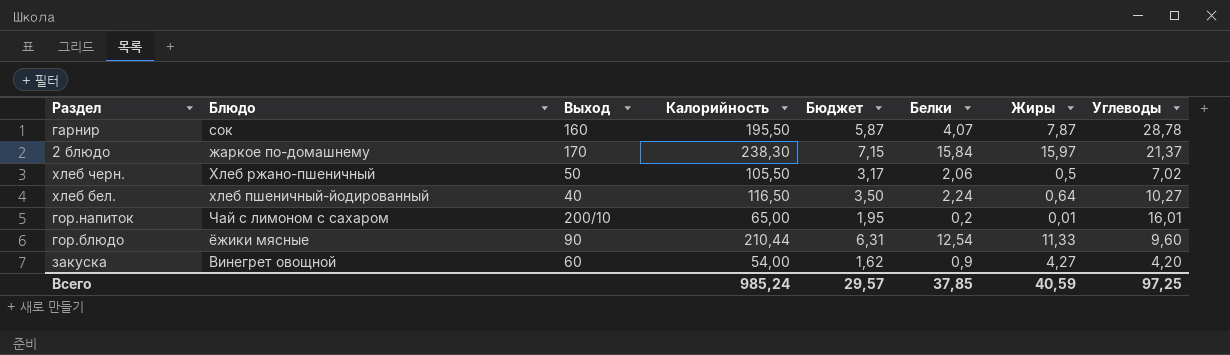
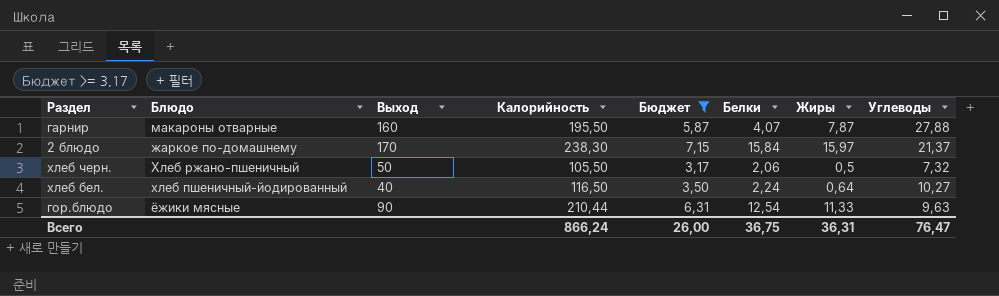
filter: none -> Бюджет >= 3,17
гарнир | Блюдо: сок -> макароны отварные
гарнир | Углеводы: 28,78 -> 27,88
хлеб черн. | Углеводы: 7,02 -> 7,32
гор.блюдо | Углеводы: 9,60 -> 9,63
Всего | Калорийность: 985,24 -> 866,24
Всего | Бюджет: 29,57 -> 26,00
Всего | Белки: 37,85 -> 36,75
Всего | Жиры: 40,59 -> 36,31
Всего | Углеводы: 97,25 -> 76,47

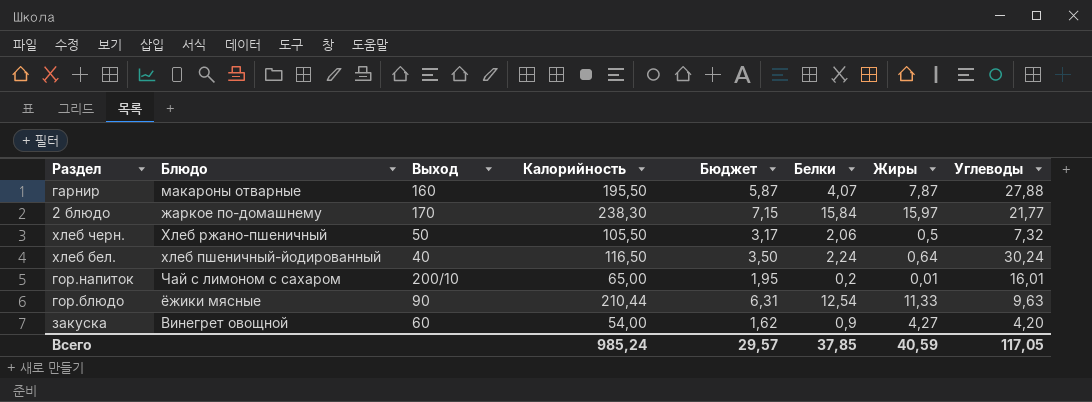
filter: Бюджет >= 3,17 -> none
2 блюдо | Углеводы: 21,37 -> 21,77
хлеб бел. | Углеводы: 10,27 -> 30,24
Всего | Калорийность: 866,24 -> 985,24
Всего | Бюджет: 26,00 -> 29,57
Всего | Белки: 36,75 -> 37,85
Всего | Жиры: 36,31 -> 40,59
Всего | Углеводы: 76,47 -> 117,05

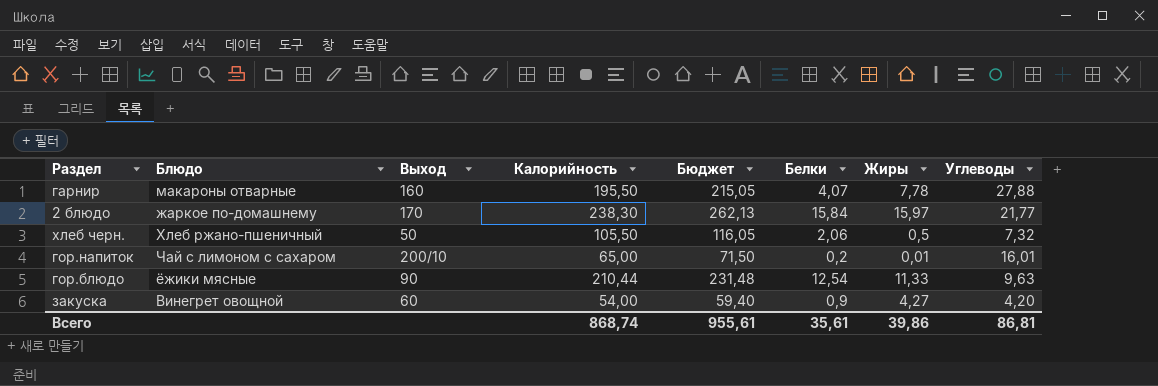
column Бюджет | formula: [Калорийность] * 0,03 -> [Калорийность] * 1,1
row хлеб бел.: хлеб пшеничный-йодированный | 40 | 116,50 | 3,50 | 2,24 | 0,64 | 30,24 -> none
гарнир | Жиры: 7,87 -> 7,78
Всего | Калорийность: 985,24 -> 868,74
Всего | Бюджет: 29,57 -> 955,61
Всего | Белки: 37,85 -> 35,61
Всего | Жиры: 40,59 -> 39,86
Всего | Углеводы: 117,05 -> 86,81

